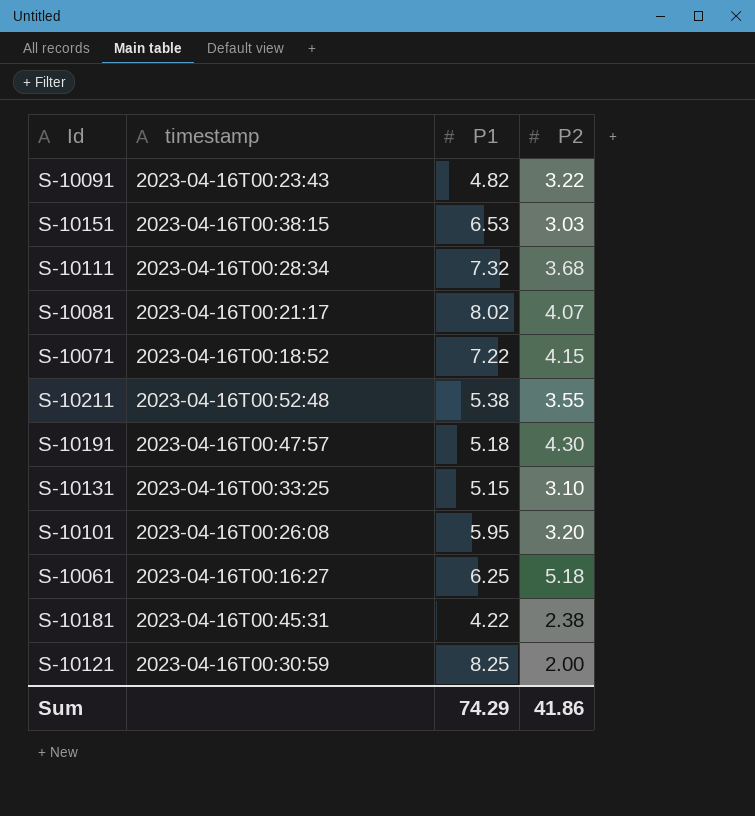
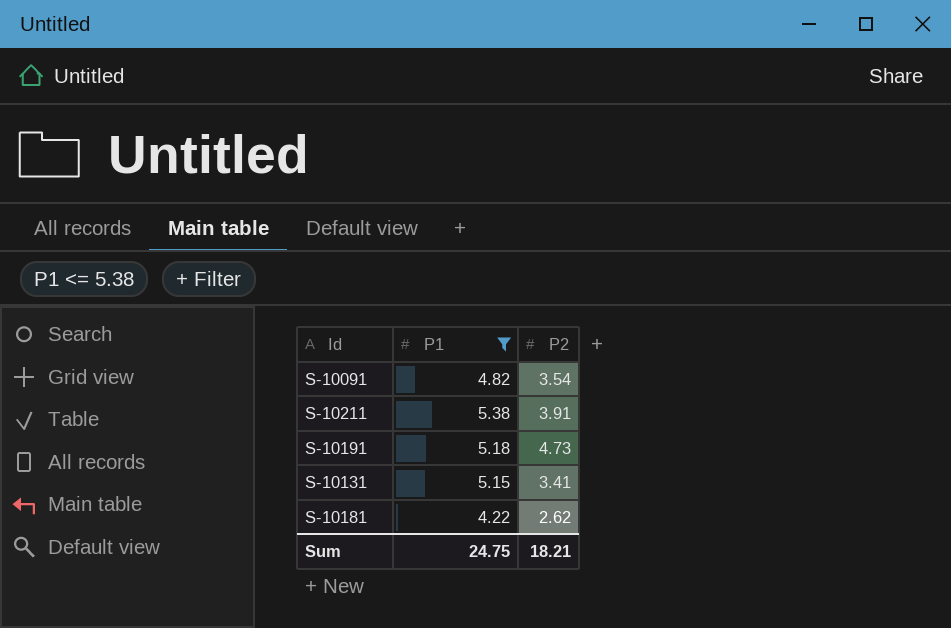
filter: none -> P1 <= 5.38
column timestamp | position: 2 -> none
S-10091 | P2: 3.22 -> 3.54
S-10211 | P2: 3.55 -> 3.91
S-10191 | P2: 4.30 -> 4.73
S-10131 | P2: 3.10 -> 3.41
S-10181 | P2: 2.38 -> 2.62
Sum | P1: 74.29 -> 24.75
Sum | P2: 41.86 -> 18.21

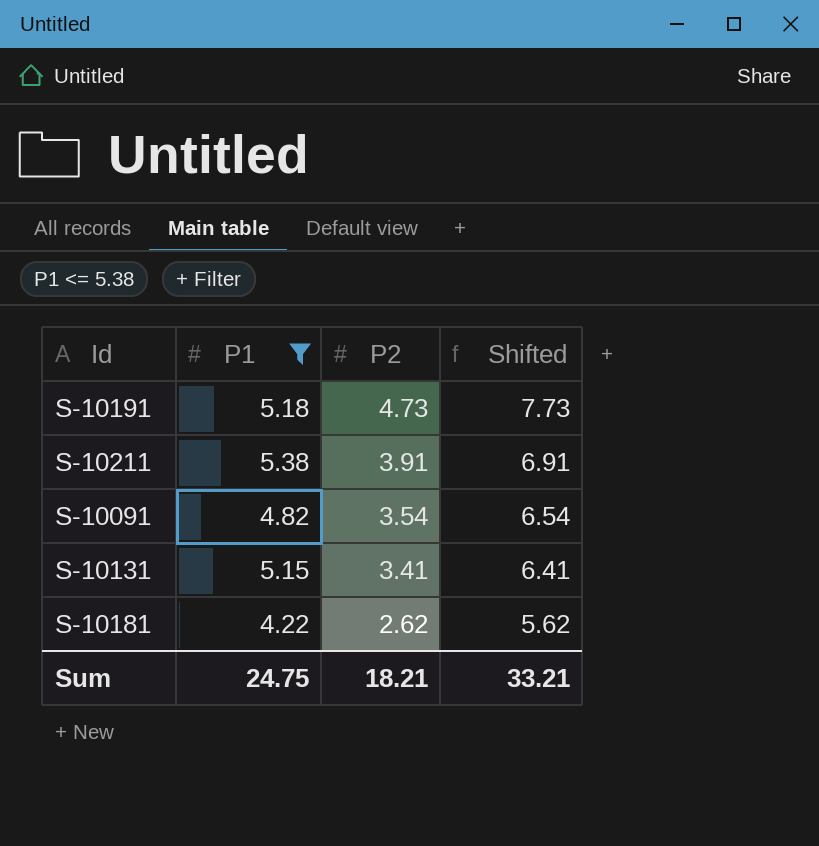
row order: none -> P2 descending
column Shifted | formula: none -> [P2] + 3

